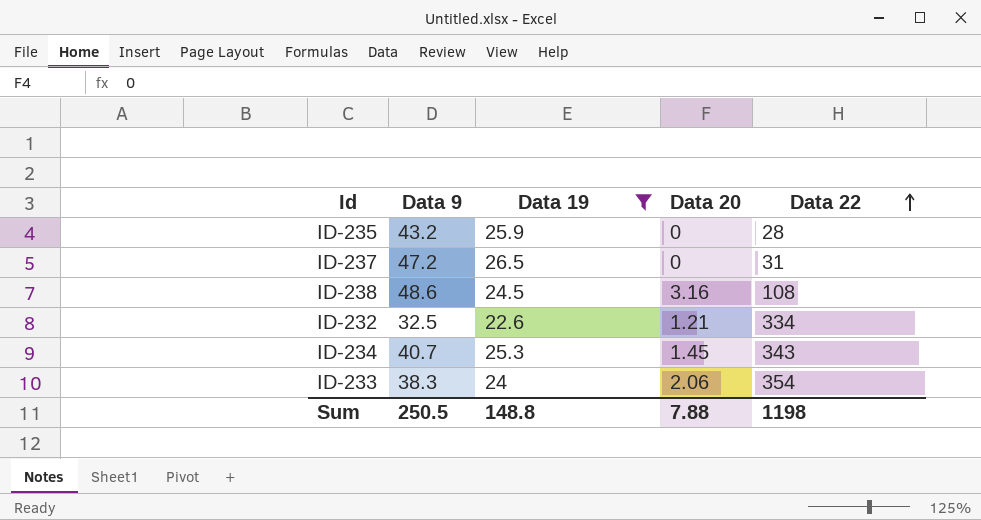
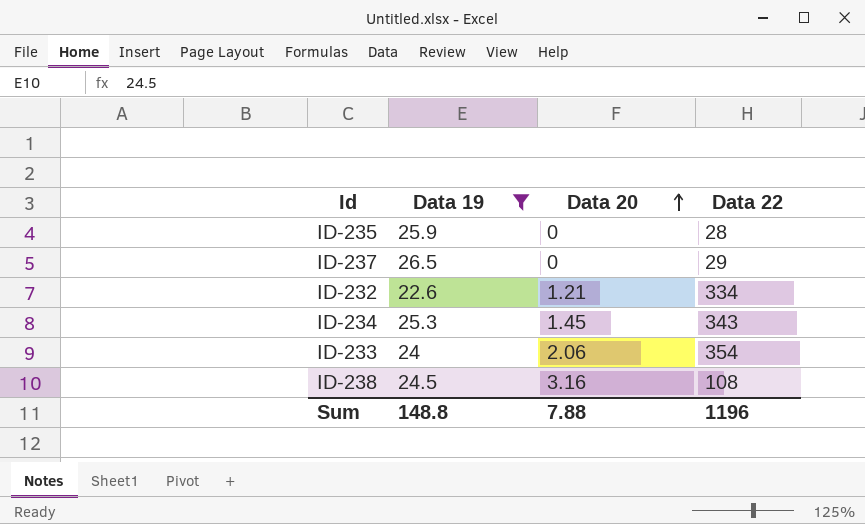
row order: Data 22 ascending -> Data 20 ascending
column Data 9 | position: 2 -> none
ID-237 | Data 22: 31 -> 29
Sum | Data 22: 1198 -> 1196

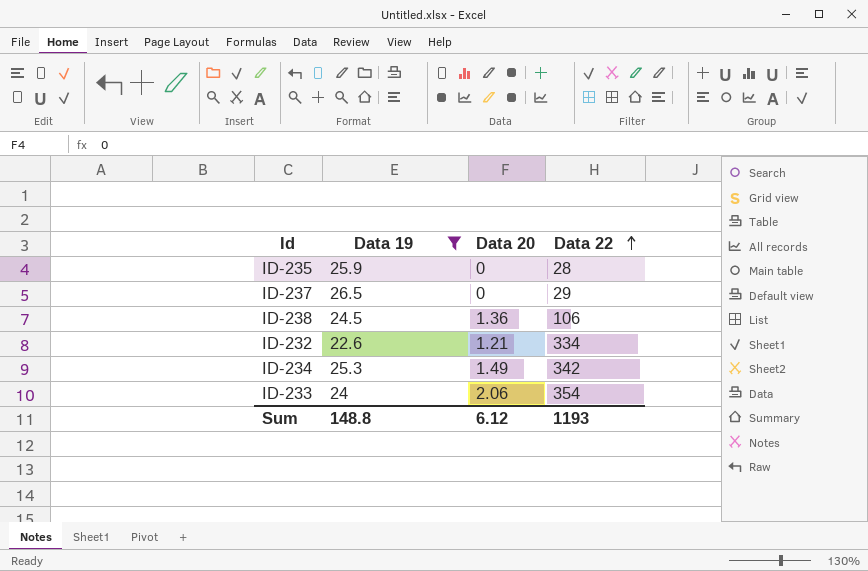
row order: Data 20 ascending -> Data 22 ascending
ID-238 | Data 20: 3.16 -> 1.36
ID-238 | Data 22: 108 -> 106
ID-234 | Data 20: 1.45 -> 1.49
ID-234 | Data 22: 343 -> 342
Sum | Data 20: 7.88 -> 6.12
Sum | Data 22: 1196 -> 1193

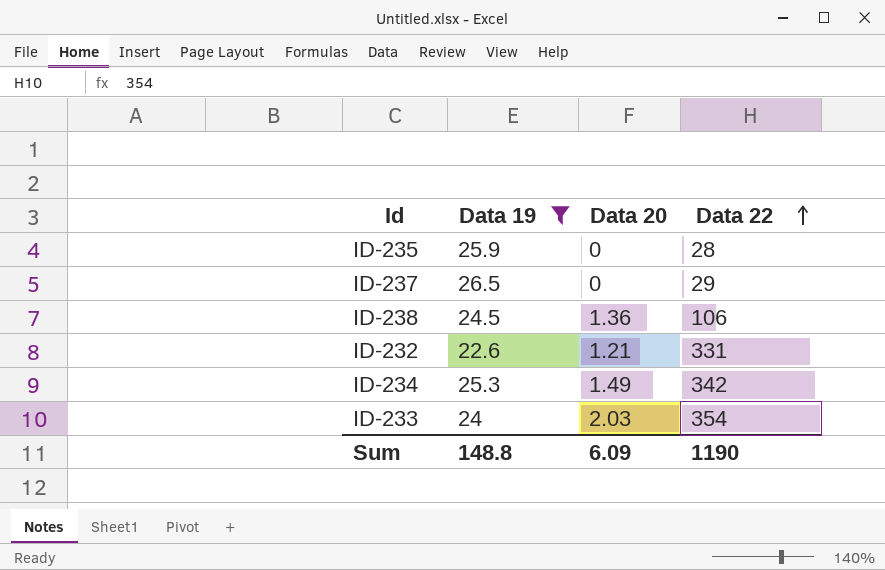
ID-232 | Data 22: 334 -> 331
ID-233 | Data 20: 2.06 -> 2.03
Sum | Data 20: 6.12 -> 6.09
Sum | Data 22: 1193 -> 1190

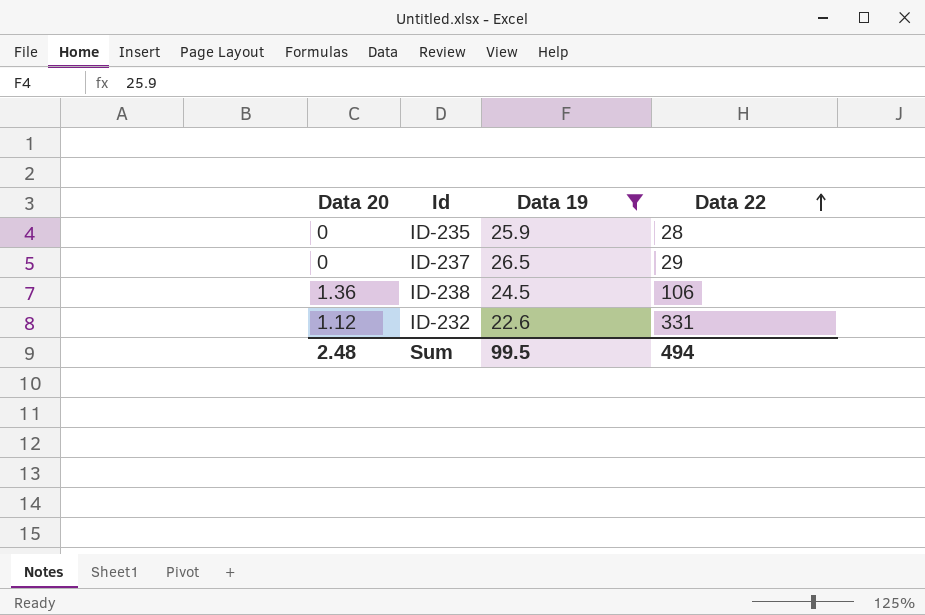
column Data 20 | position: 3 -> 1
row ID-234: 25.3 | 1.49 | 342 -> none
row ID-233: 24 | 2.03 | 354 -> none
ID-232 | Data 20: 1.21 -> 1.12
Sum | Data 20: 6.09 -> 2.48
Sum | Data 19: 148.8 -> 99.5
Sum | Data 22: 1190 -> 494

